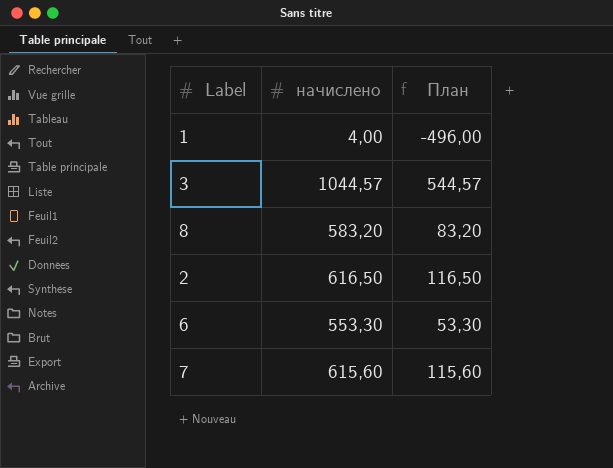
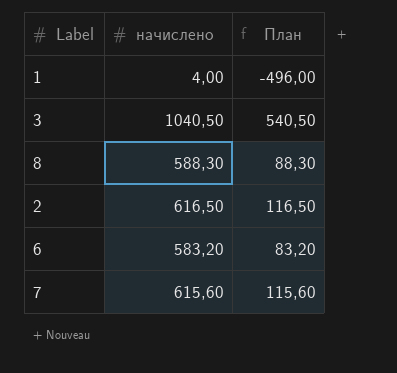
3 | начислено: 1044,57 -> 1040,50
3 | План: 544,57 -> 540,50
8 | начислено: 583,20 -> 588,30
8 | План: 83,20 -> 88,30
6 | начислено: 553,30 -> 583,20
6 | План: 53,30 -> 83,20

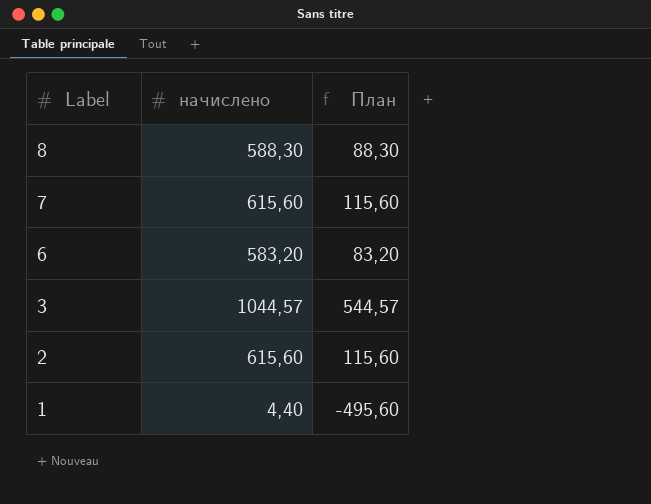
row order: none -> Label descending
3 | начислено: 1040,50 -> 1044,57
3 | План: 540,50 -> 544,57
2 | начислено: 616,50 -> 615,60
2 | План: 116,50 -> 115,60
1 | начислено: 4,00 -> 4,40
1 | План: -496,00 -> -495,60

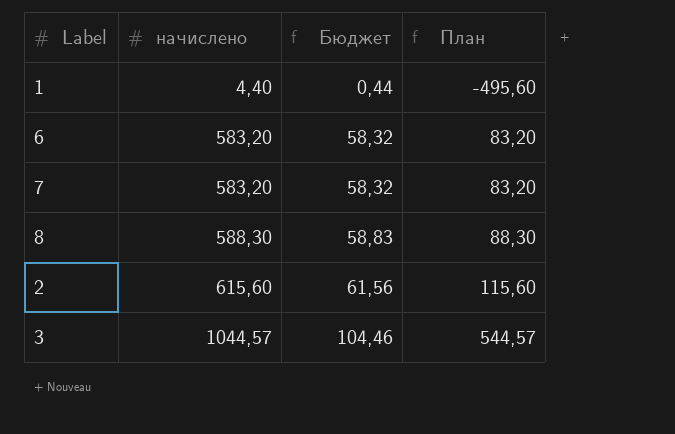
row order: Label descending -> начислено ascending
column Бюджет | formula: none -> [начислено] * 0,1
7 | начислено: 615,60 -> 583,20
7 | План: 115,60 -> 83,20

